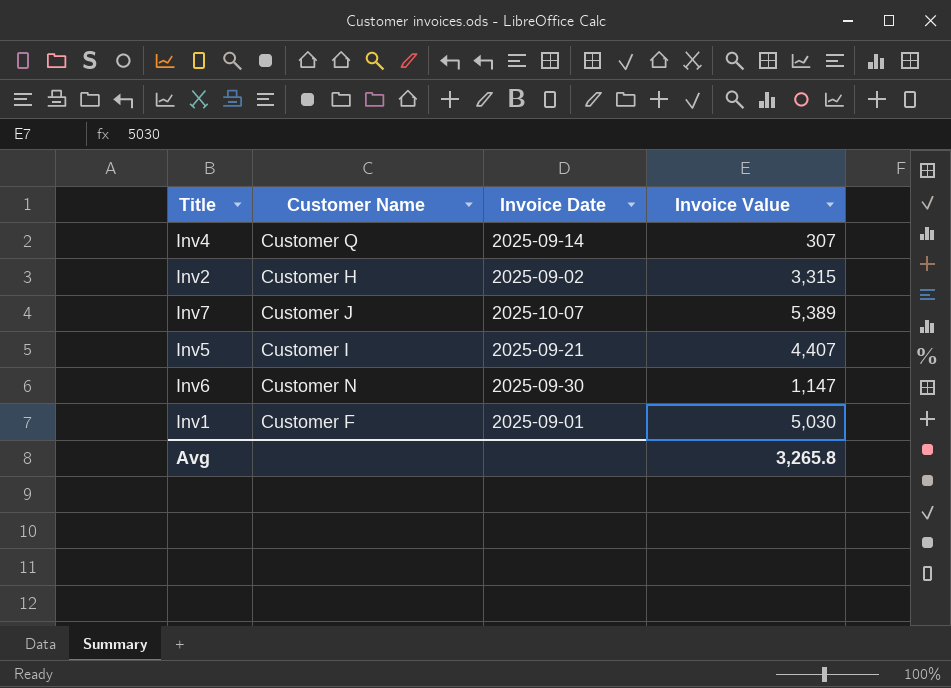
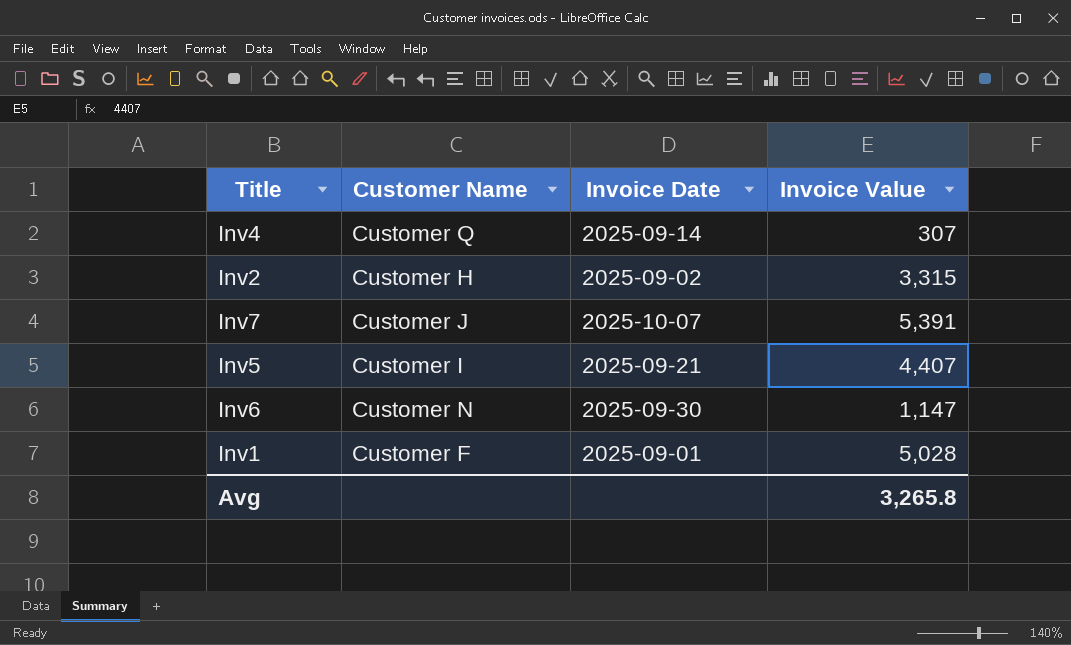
Inv7 | Invoice Value: 5,389 -> 5,391
Inv1 | Invoice Value: 5,030 -> 5,028

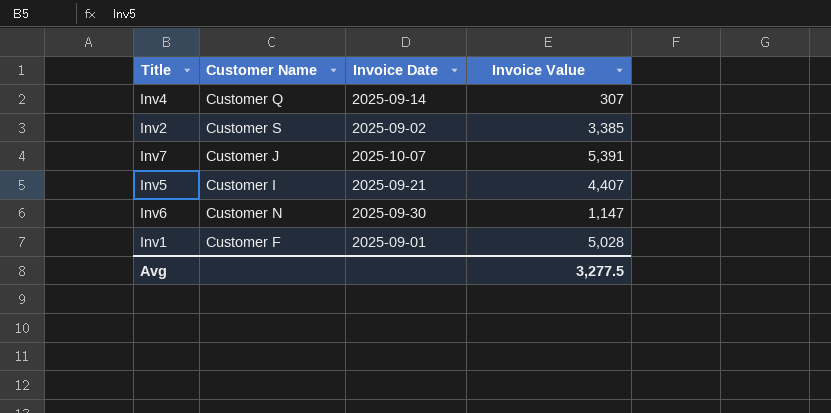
Inv2 | Customer Name: Customer H -> Customer S
Inv2 | Invoice Value: 3,315 -> 3,385
Avg | Invoice Value: 3,265.8 -> 3,277.5

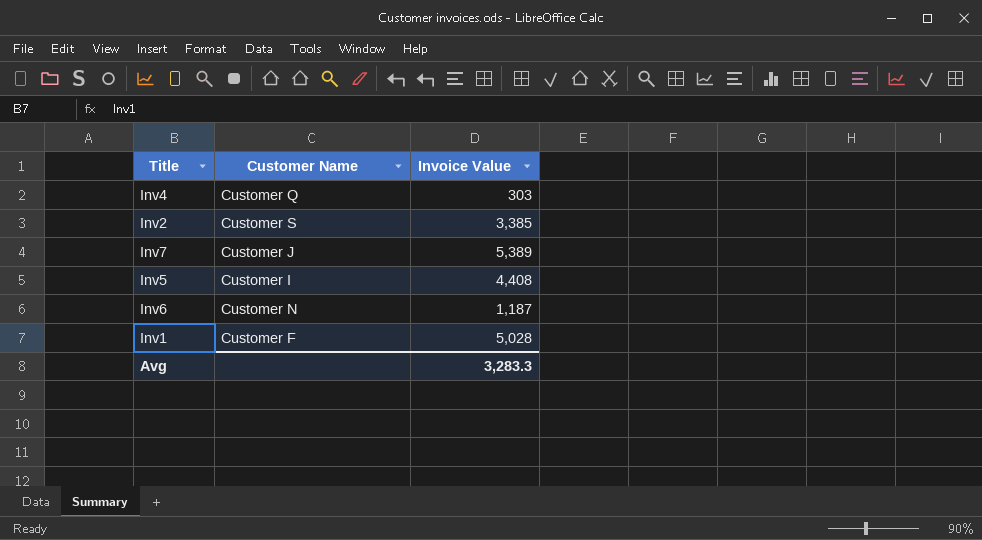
column Invoice Date | position: 3 -> none
Inv4 | Invoice Value: 307 -> 303
Inv7 | Invoice Value: 5,391 -> 5,389
Inv5 | Invoice Value: 4,407 -> 4,408
Inv6 | Invoice Value: 1,147 -> 1,187
Avg | Invoice Value: 3,277.5 -> 3,283.3

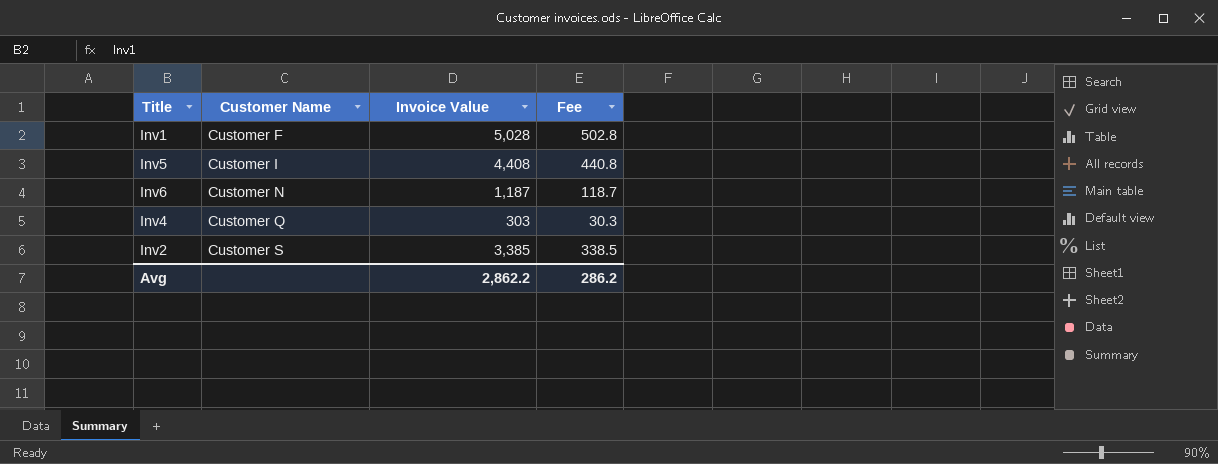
row order: none -> Customer Name ascending
column Fee | formula: none -> [Invoice Value] * 0.1
row Inv7: Customer J | 5,389 -> none
Avg | Invoice Value: 3,283.3 -> 2,862.2

